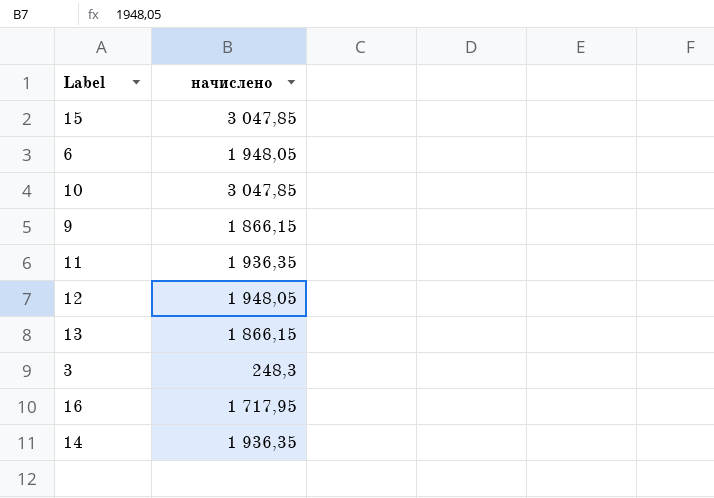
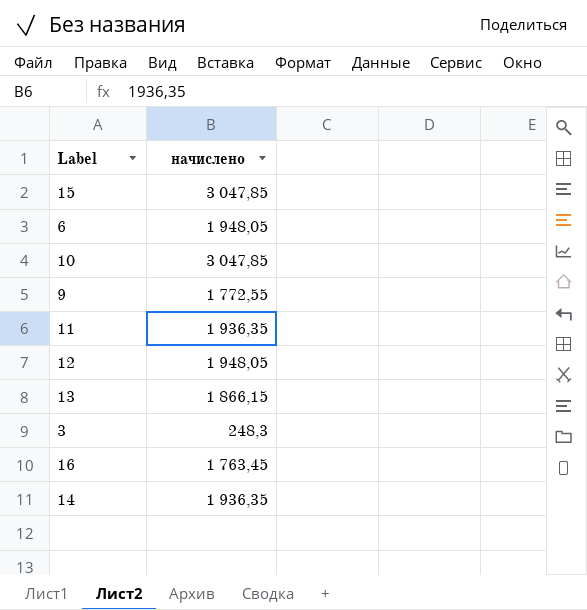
9 | начислено: 1 866,15 -> 1 772,55
16 | начислено: 1 717,95 -> 1 763,45

